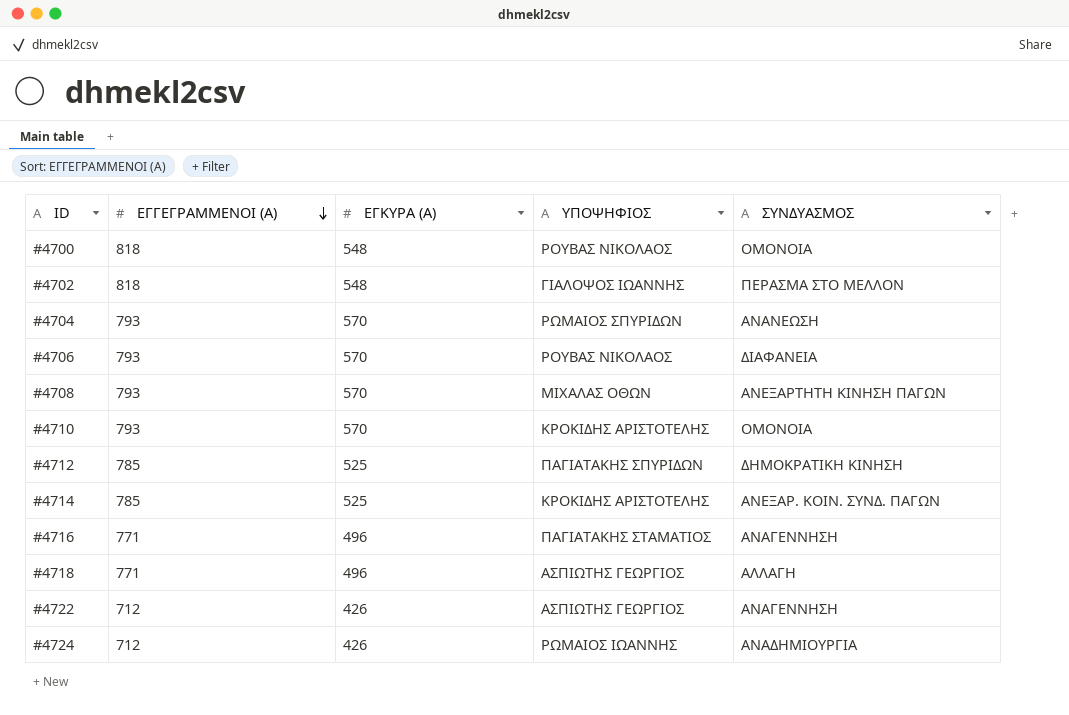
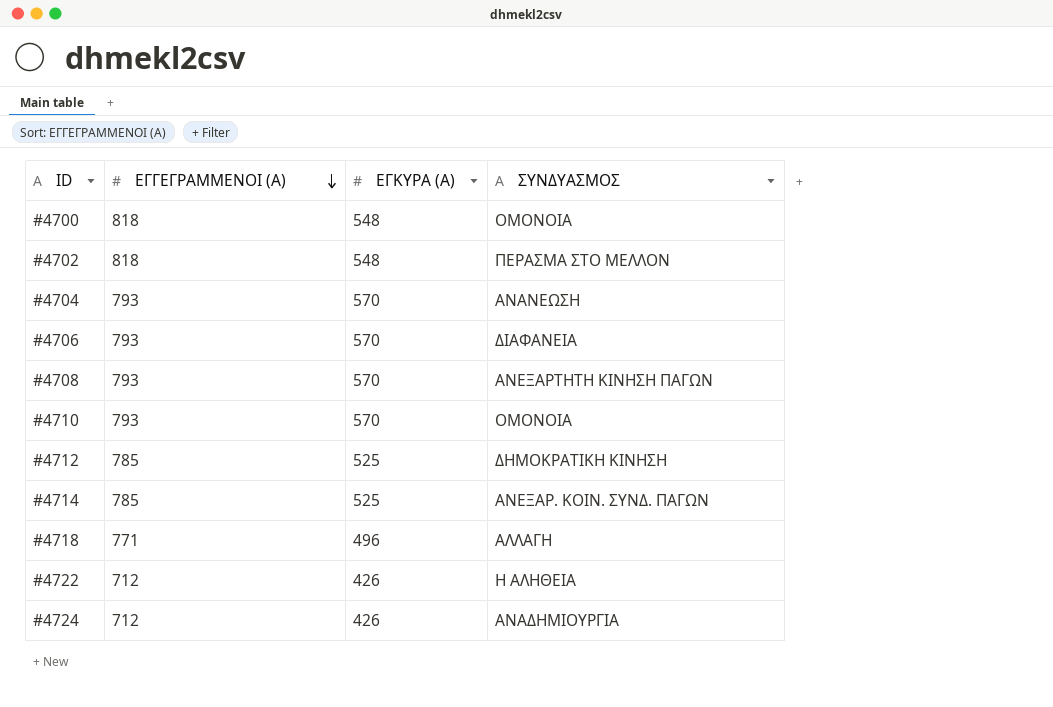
column ΥΠΟΨΗΦΙΟΣ | position: 4 -> none
row #4716: 771 | 496 | ΠΑΓΙΑΤΑΚΗΣ ΣΤΑΜΑΤΙΟΣ | ΑΝΑΓΕΝΝΗΣΗ -> none
#4722 | ΣΥΝΔΥΑΣΜΟΣ: ΑΝΑΓΕΝΝΗΣΗ -> Η ΑΛΗΘΕΙΑ

